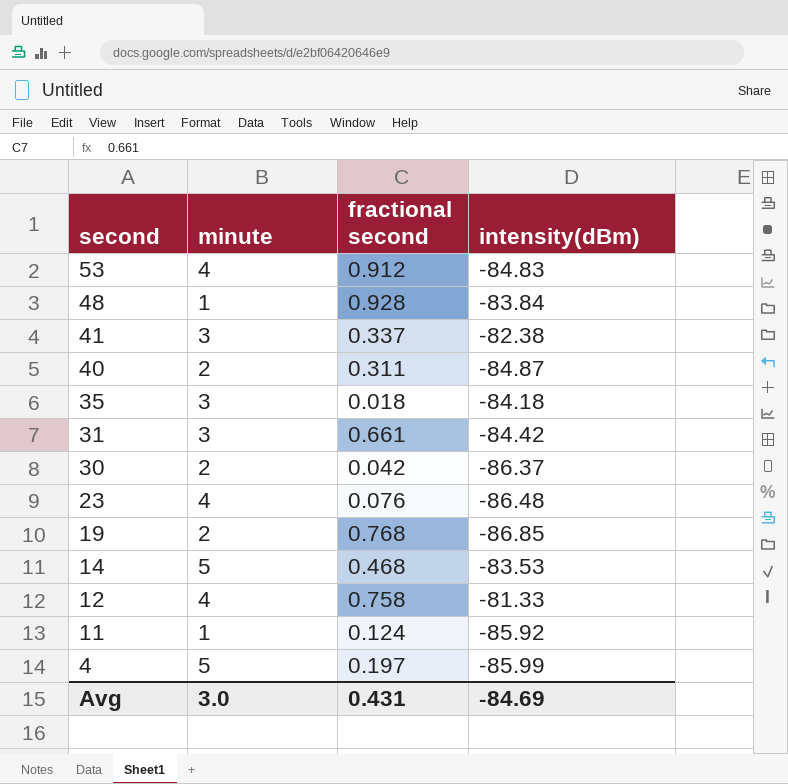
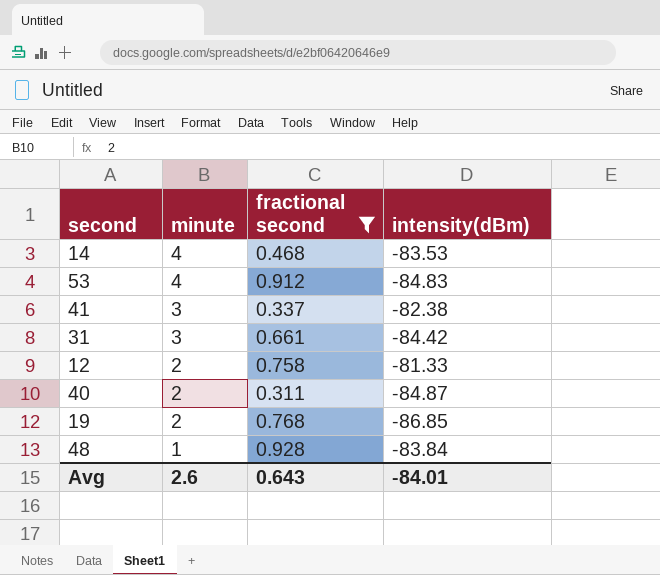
filter: none -> fractional second >= 0.311
row order: second descending -> minute descending
14 | minute: 5 -> 4
12 | minute: 4 -> 2
Avg | minute: 3.0 -> 2.6
Avg | fractional second: 0.431 -> 0.643
Avg | intensity(dBm): -84.69 -> -84.01

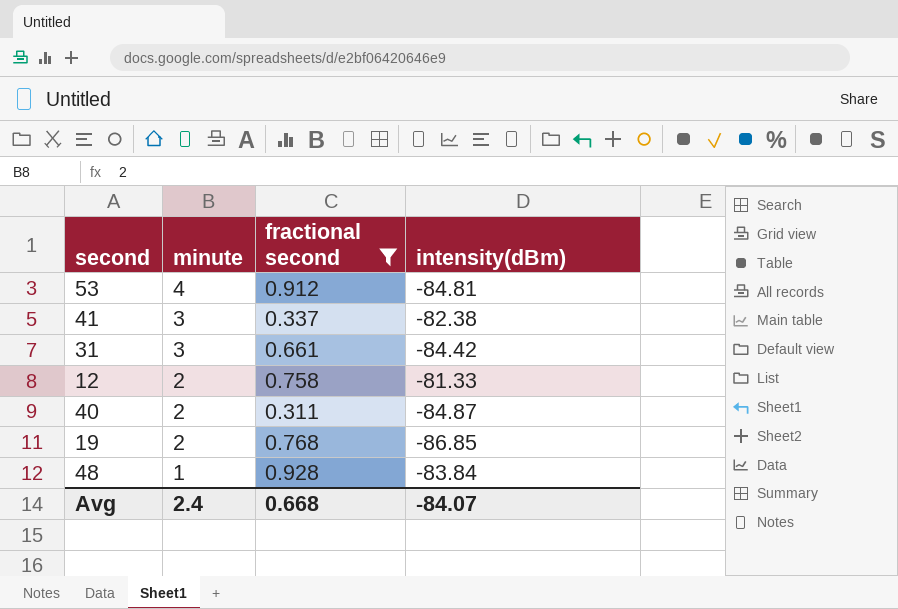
row 14: 4 | 0.468 | -83.53 -> none
53 | intensity(dBm): -84.83 -> -84.81
Avg | minute: 2.6 -> 2.4
Avg | fractional second: 0.643 -> 0.668
Avg | intensity(dBm): -84.01 -> -84.07

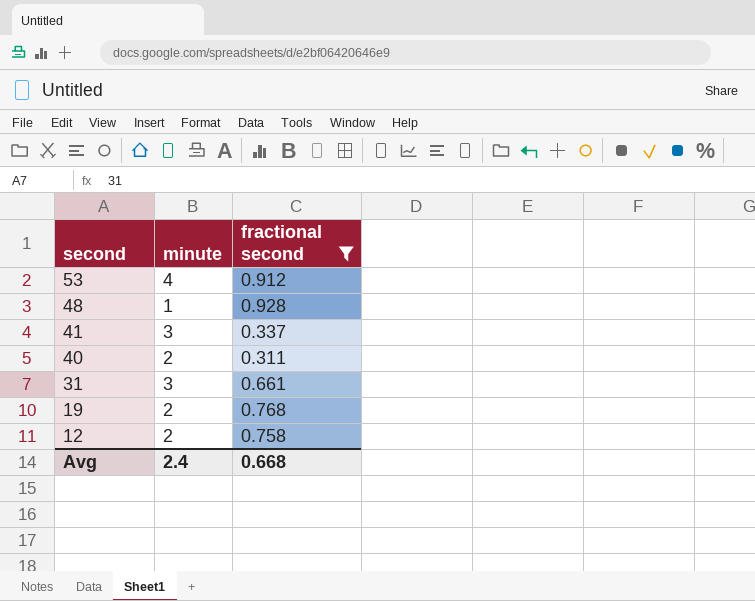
row order: minute descending -> second descending
column intensity(dBm) | position: 4 -> none

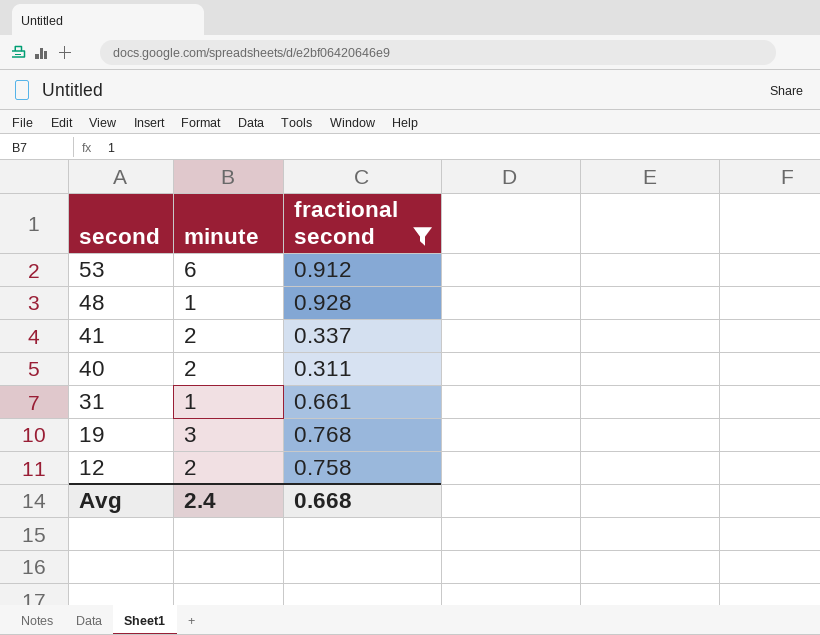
53 | minute: 4 -> 6
41 | minute: 3 -> 2
31 | minute: 3 -> 1
19 | minute: 2 -> 3

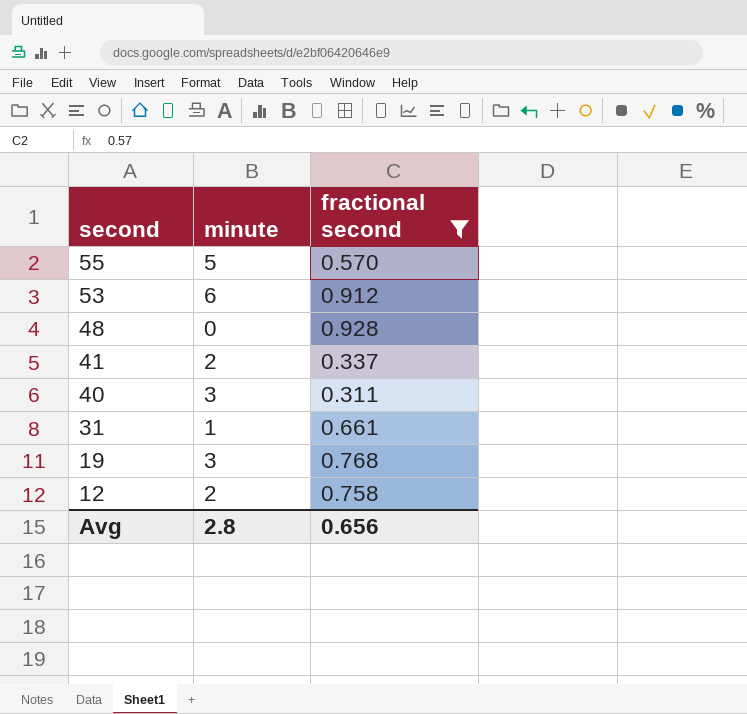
row 55: none -> 5 | 0.570
48 | minute: 1 -> 0
40 | minute: 2 -> 3
Avg | minute: 2.4 -> 2.8
Avg | fractional second: 0.668 -> 0.656

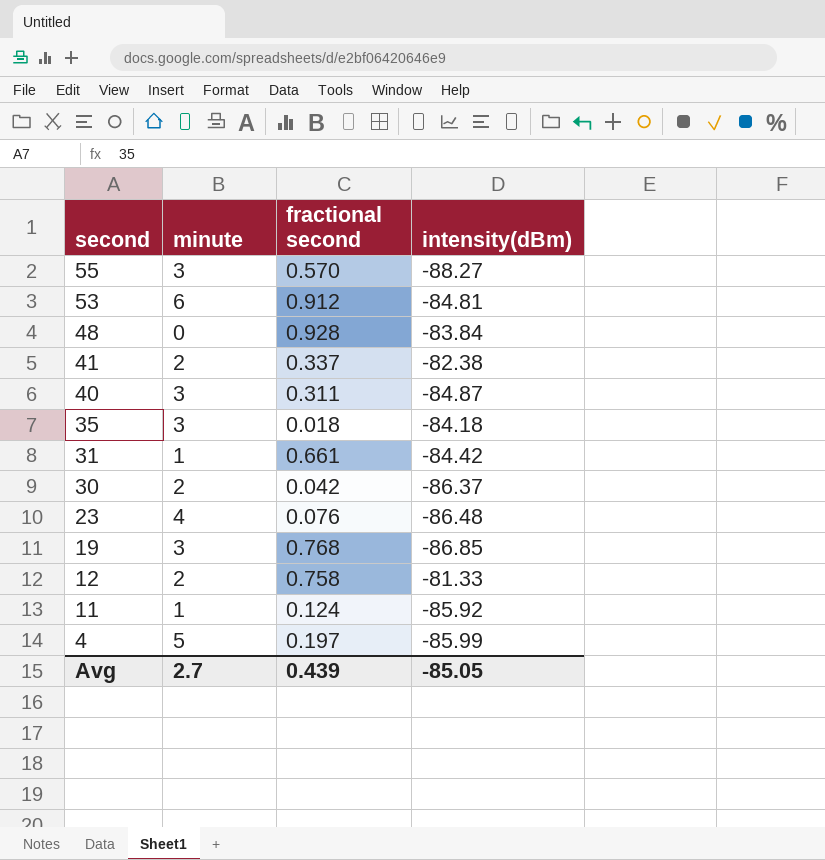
filter: fractional second >= 0.311 -> none
column intensity(dBm) | position: none -> 4
55 | minute: 5 -> 3
Avg | minute: 2.8 -> 2.7
Avg | fractional second: 0.656 -> 0.439

